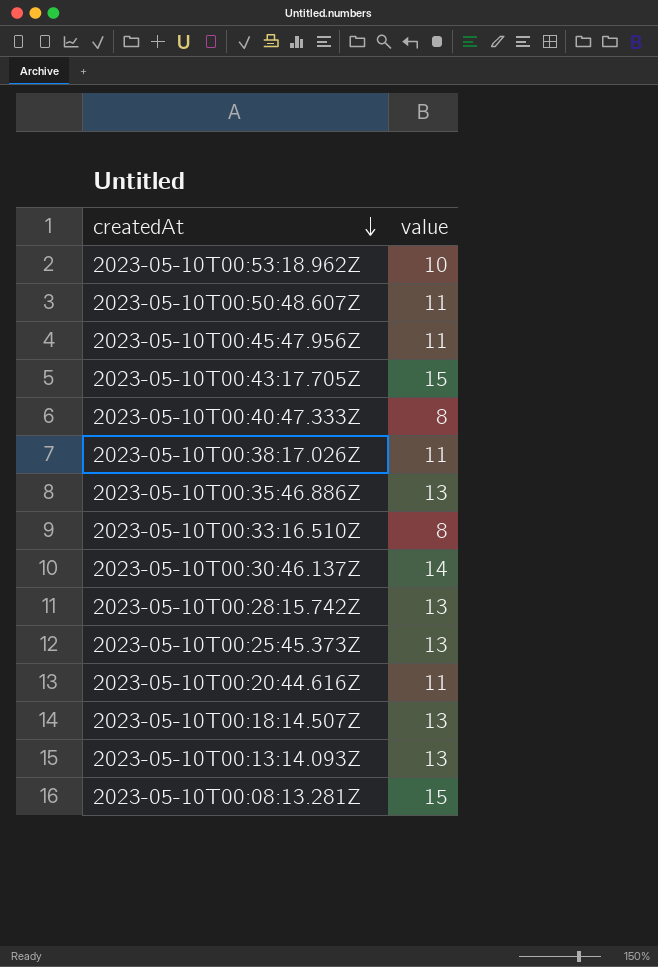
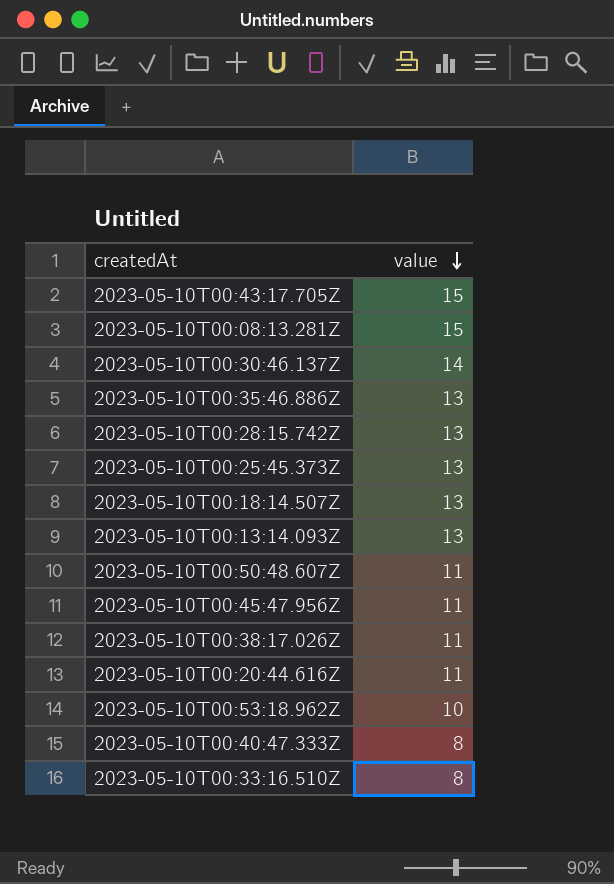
row order: createdAt descending -> value descending

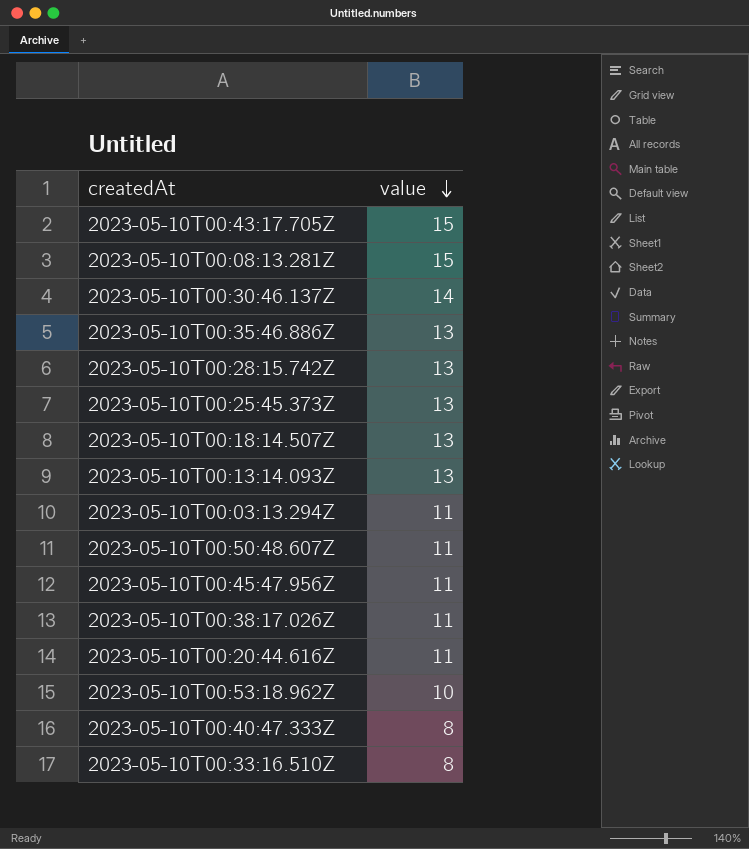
row 2023-05-10T00:03:13.294Z: none -> 11

